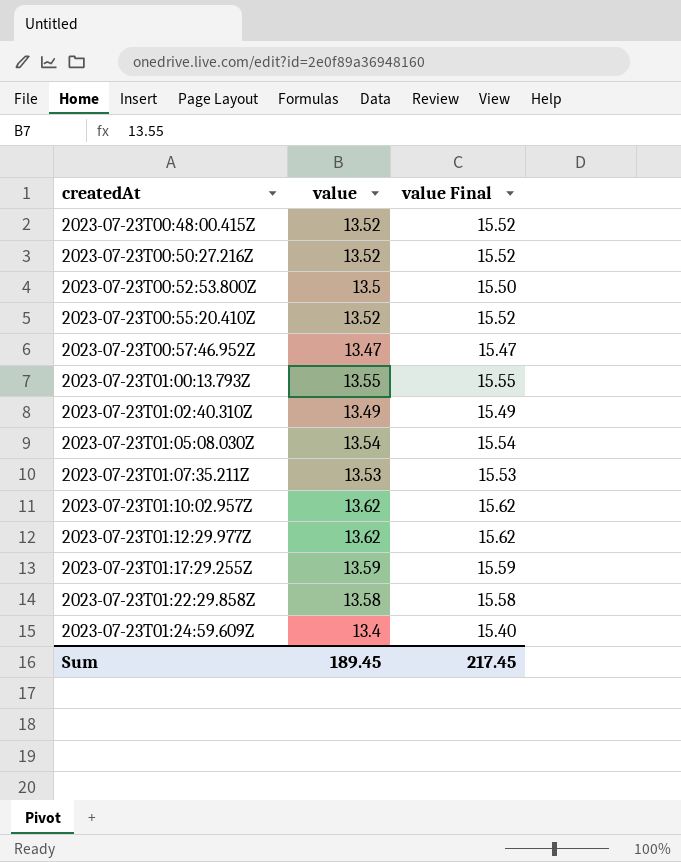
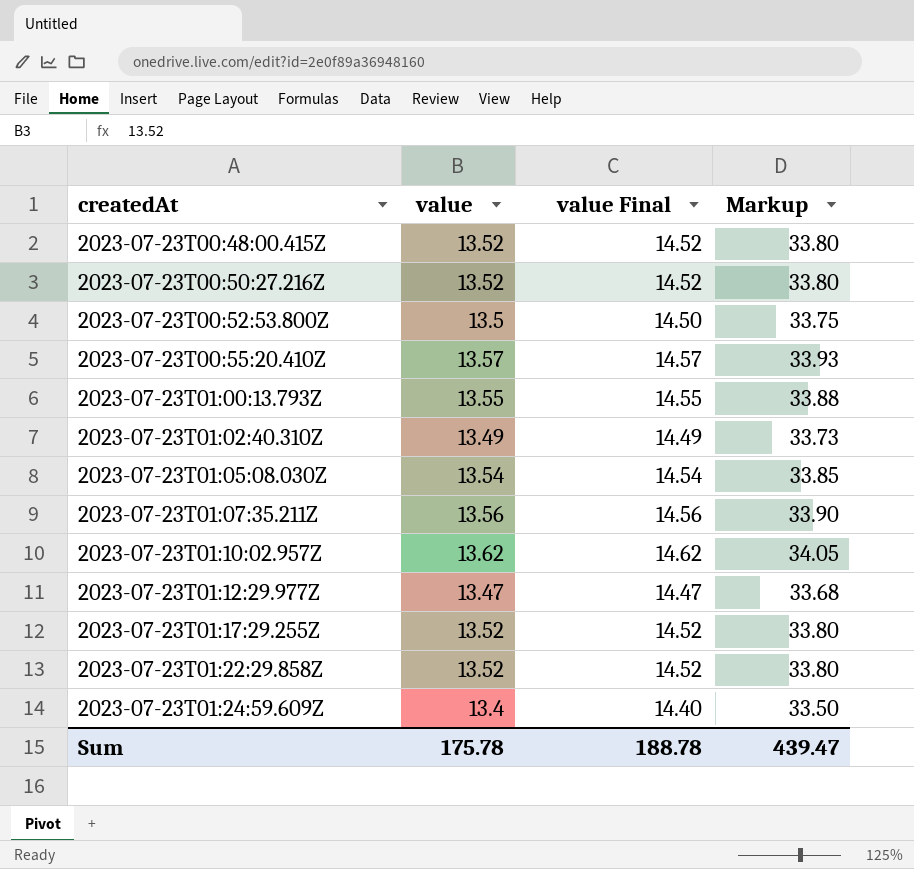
column value Final | formula: [value] + 2 -> [value] + 1
column Markup | formula: none -> [value] * 2.5
row 2023-07-23T00:57:46.952Z: 13.47 | 15.47 -> none
2023-07-23T00:55:20.410Z | value: 13.52 -> 13.57
2023-07-23T01:07:35.211Z | value: 13.53 -> 13.56
2023-07-23T01:12:29.977Z | value: 13.62 -> 13.47
2023-07-23T01:17:29.255Z | value: 13.59 -> 13.52
2023-07-23T01:22:29.858Z | value: 13.58 -> 13.52
Sum | value: 189.45 -> 175.78
Sum | value Final: 217.45 -> 188.78

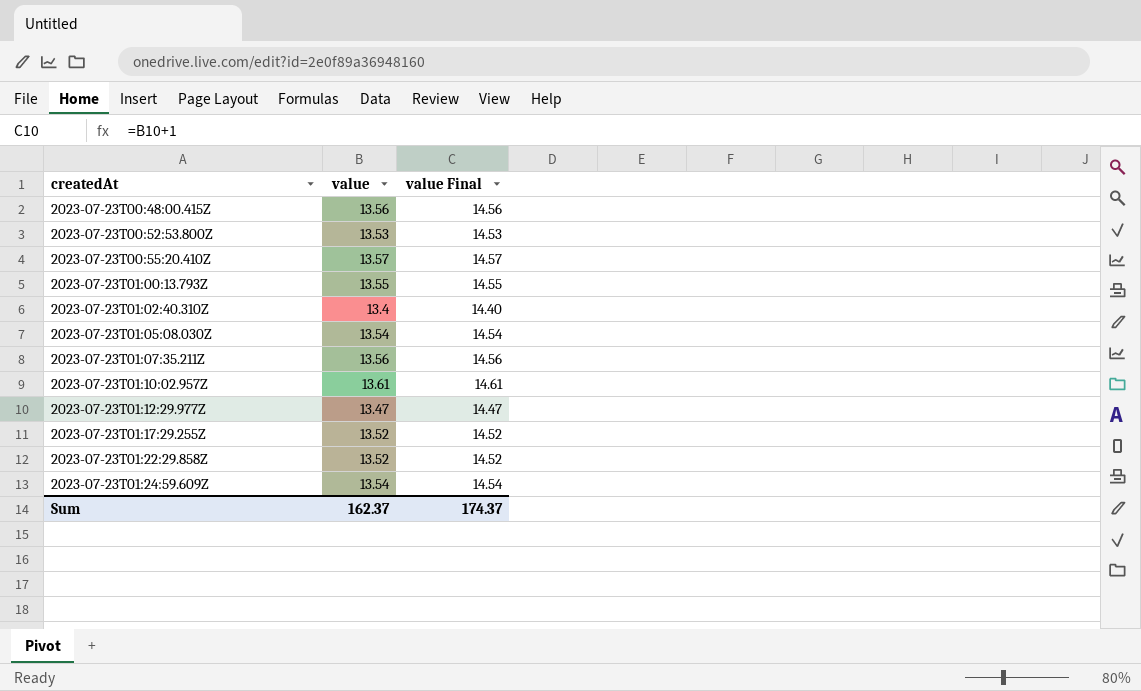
column Markup | formula: [value] * 2.5 -> none
row 2023-07-23T00:50:27.216Z: 13.52 | 14.52 | 33.80 -> none
2023-07-23T00:48:00.415Z | value: 13.52 -> 13.56
2023-07-23T00:48:00.415Z | value Final: 14.52 -> 14.56
2023-07-23T00:52:53.800Z | value: 13.5 -> 13.53
2023-07-23T00:52:53.800Z | value Final: 14.50 -> 14.53
2023-07-23T01:02:40.310Z | value: 13.49 -> 13.4
2023-07-23T01:02:40.310Z | value Final: 14.49 -> 14.40
2023-07-23T01:10:02.957Z | value: 13.62 -> 13.61
2023-07-23T01:10:02.957Z | value Final: 14.62 -> 14.61
2023-07-23T01:24:59.609Z | value: 13.4 -> 13.54
2023-07-23T01:24:59.609Z | value Final: 14.40 -> 14.54
Sum | value: 175.78 -> 162.37
Sum | value Final: 188.78 -> 174.37

